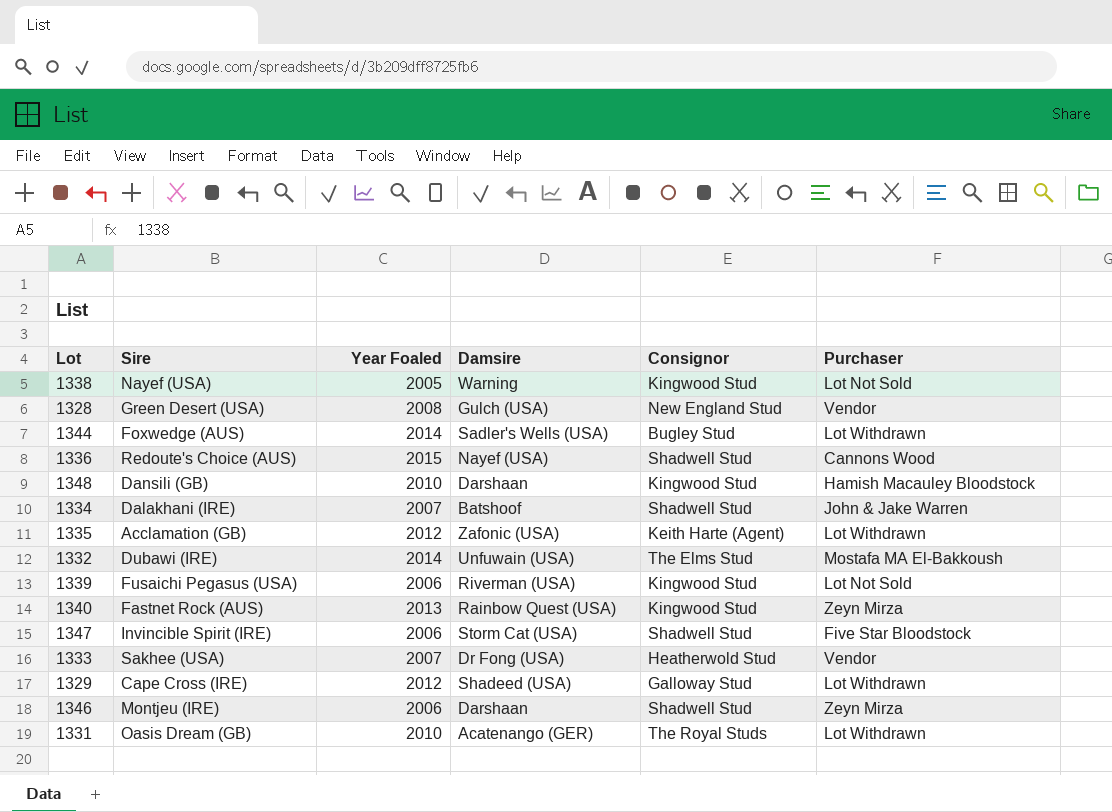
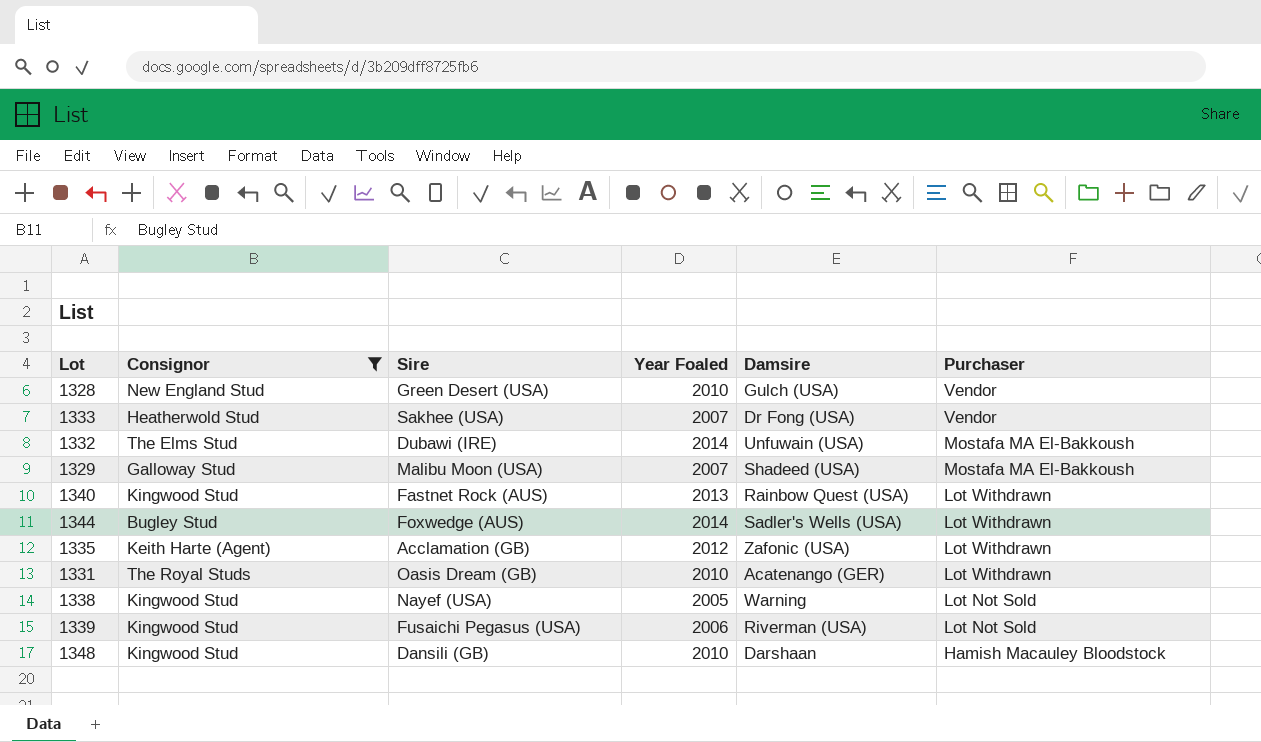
filter: none -> Consignor != Shadwell Stud
row order: none -> Purchaser descending
column Consignor | position: 5 -> 2
1328 | Year Foaled: 2008 -> 2010
1329 | Sire: Cape Cross (IRE) -> Malibu Moon (USA)
1329 | Year Foaled: 2012 -> 2007
1329 | Purchaser: Lot Withdrawn -> Mostafa MA El-Bakkoush
1340 | Purchaser: Zeyn Mirza -> Lot Withdrawn

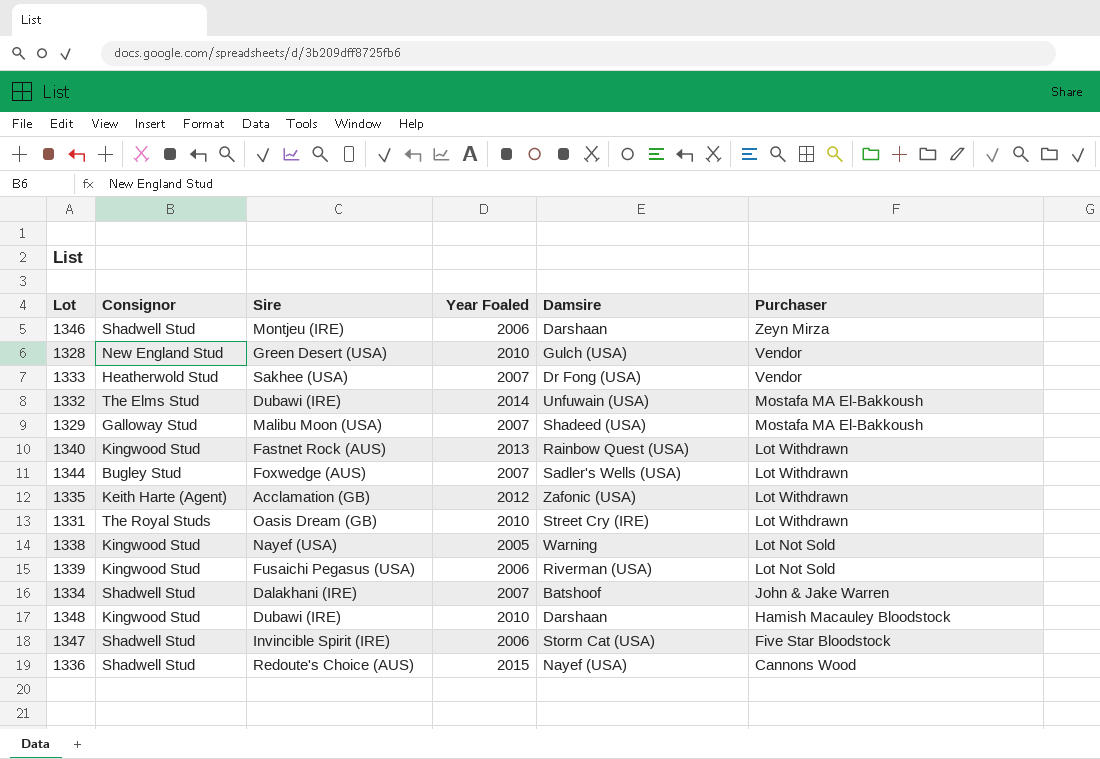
filter: Consignor != Shadwell Stud -> none
1344 | Year Foaled: 2014 -> 2007
1331 | Damsire: Acatenango (GER) -> Street Cry (IRE)
1348 | Sire: Dansili (GB) -> Dubawi (IRE)

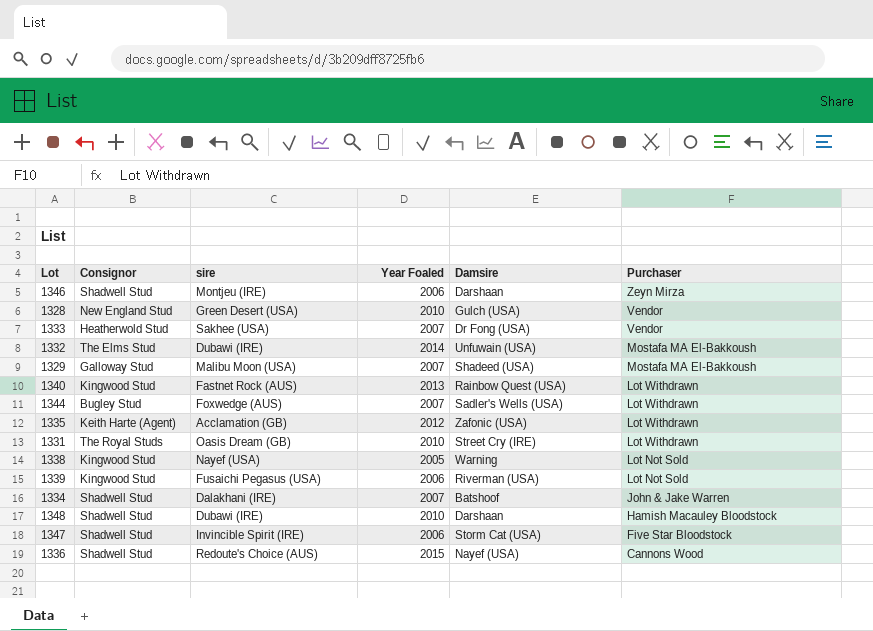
column name: Sire -> sire
1348 | Consignor: Kingwood Stud -> Shadwell Stud

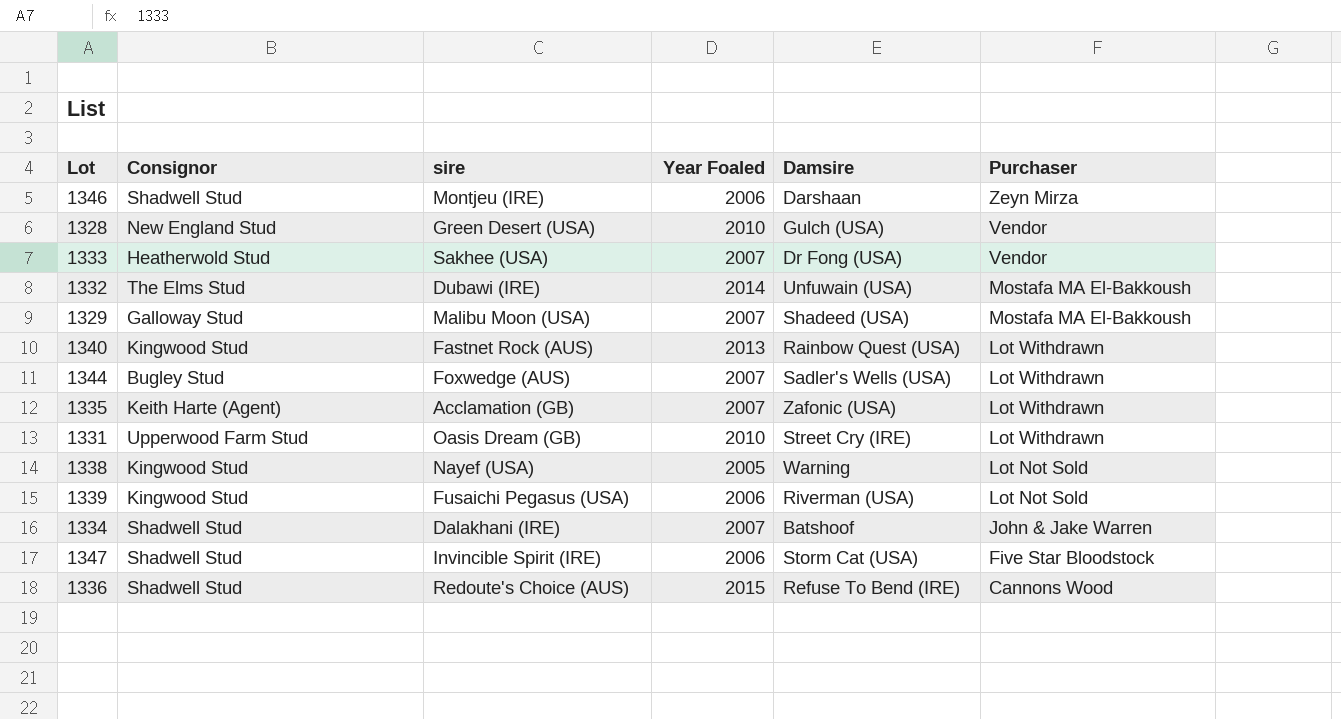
row 1348: Shadwell Stud | Dubawi (IRE) | 2010 | Darshaan | Hamish Macauley Bloodstock -> none
1335 | Year Foaled: 2012 -> 2007
1331 | Consignor: The Royal Studs -> Upperwood Farm Stud
1336 | Damsire: Nayef (USA) -> Refuse To Bend (IRE)

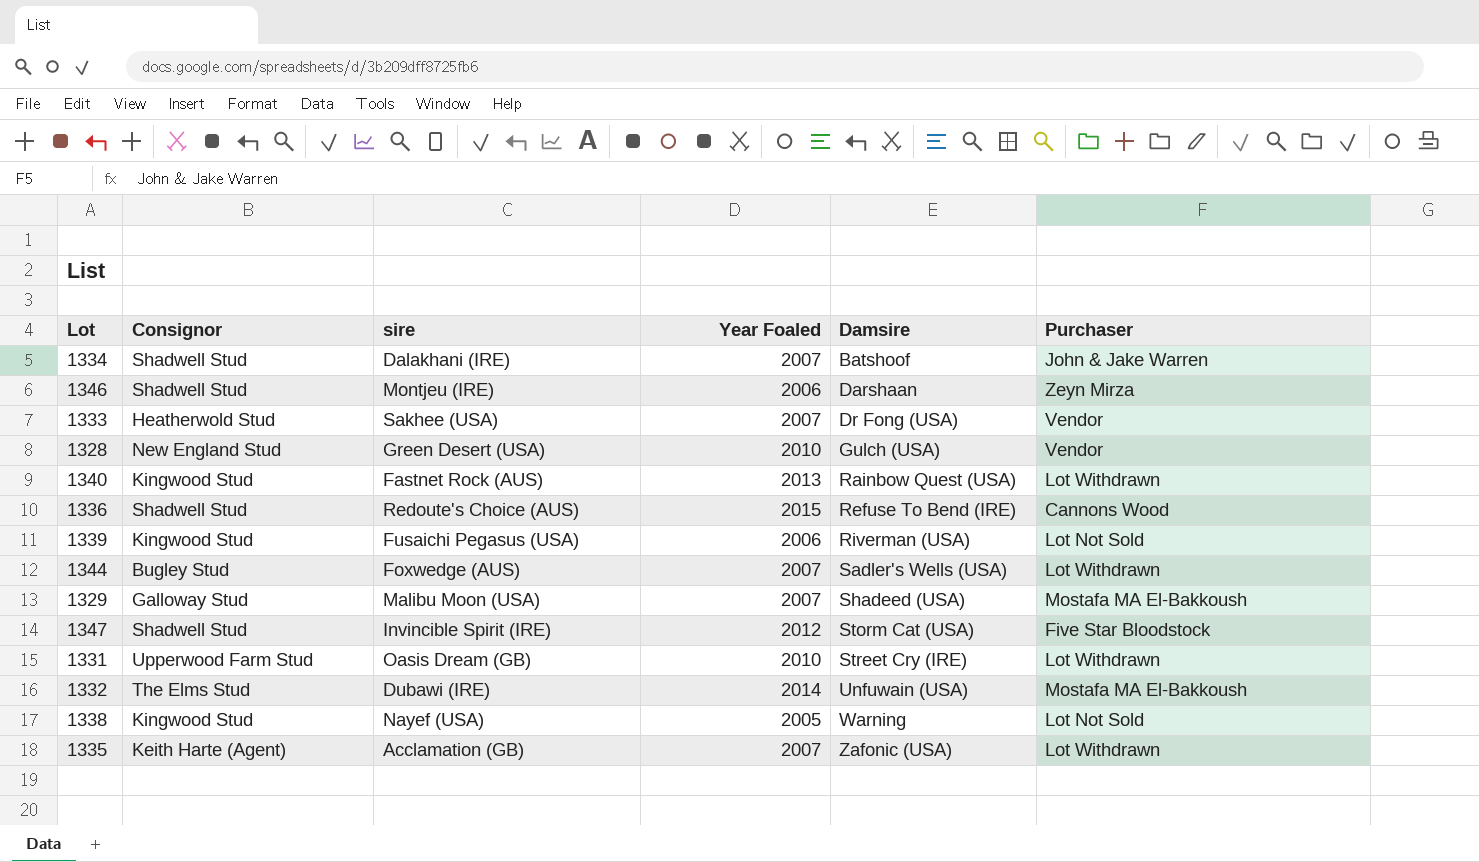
row order: Purchaser descending -> Damsire ascending
1347 | Year Foaled: 2006 -> 2012

